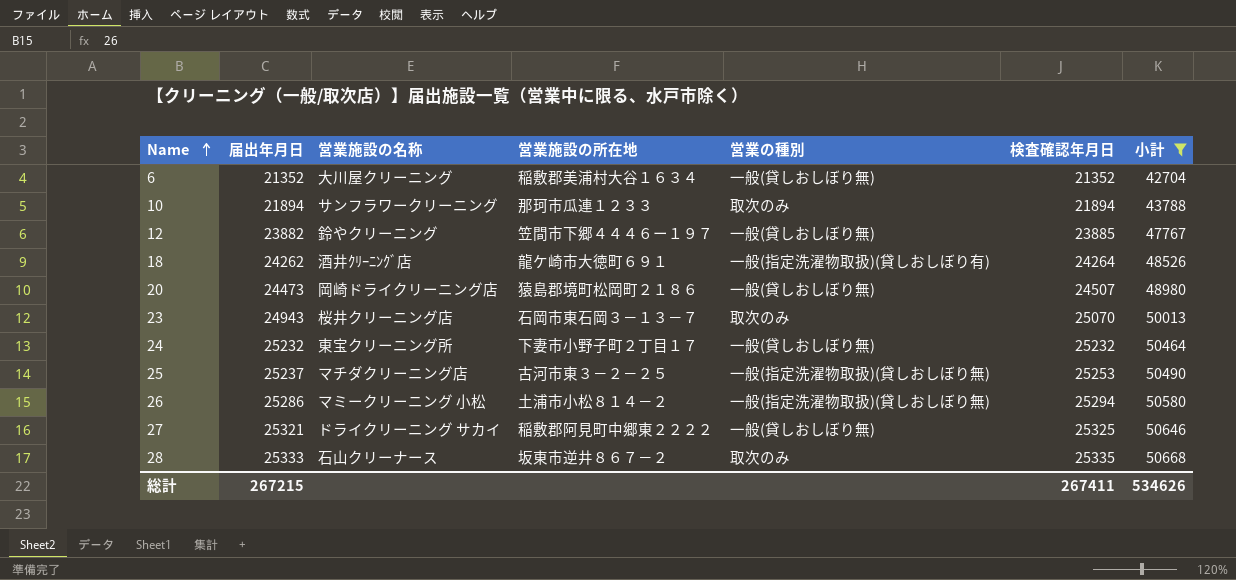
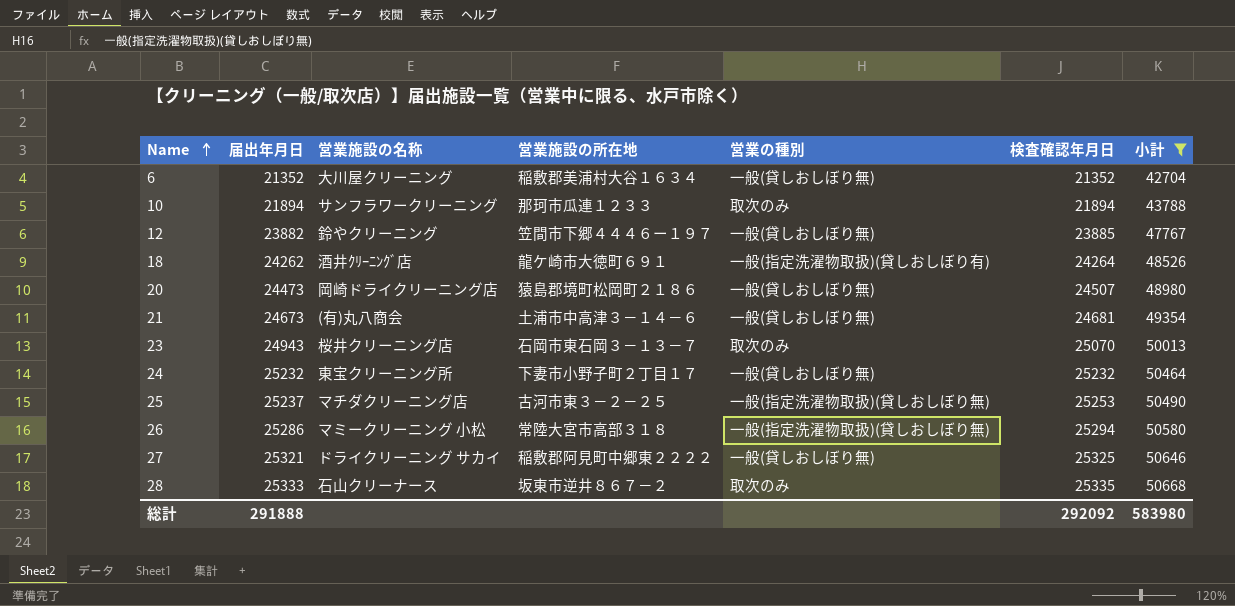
row 21: none -> 24673 | (有)丸八商会 | 土浦市中高津３－１４－６ | 一般(貸しおしぼり無) | 24681 | 49354
26 | 営業施設の所在地: 土浦市小松８１４－２ -> 常陸大宮市高部３１８
総計 | 届出年月日: 267215 -> 291888
総計 | 検査確認年月日: 267411 -> 292092
総計 | 小計: 534626 -> 583980

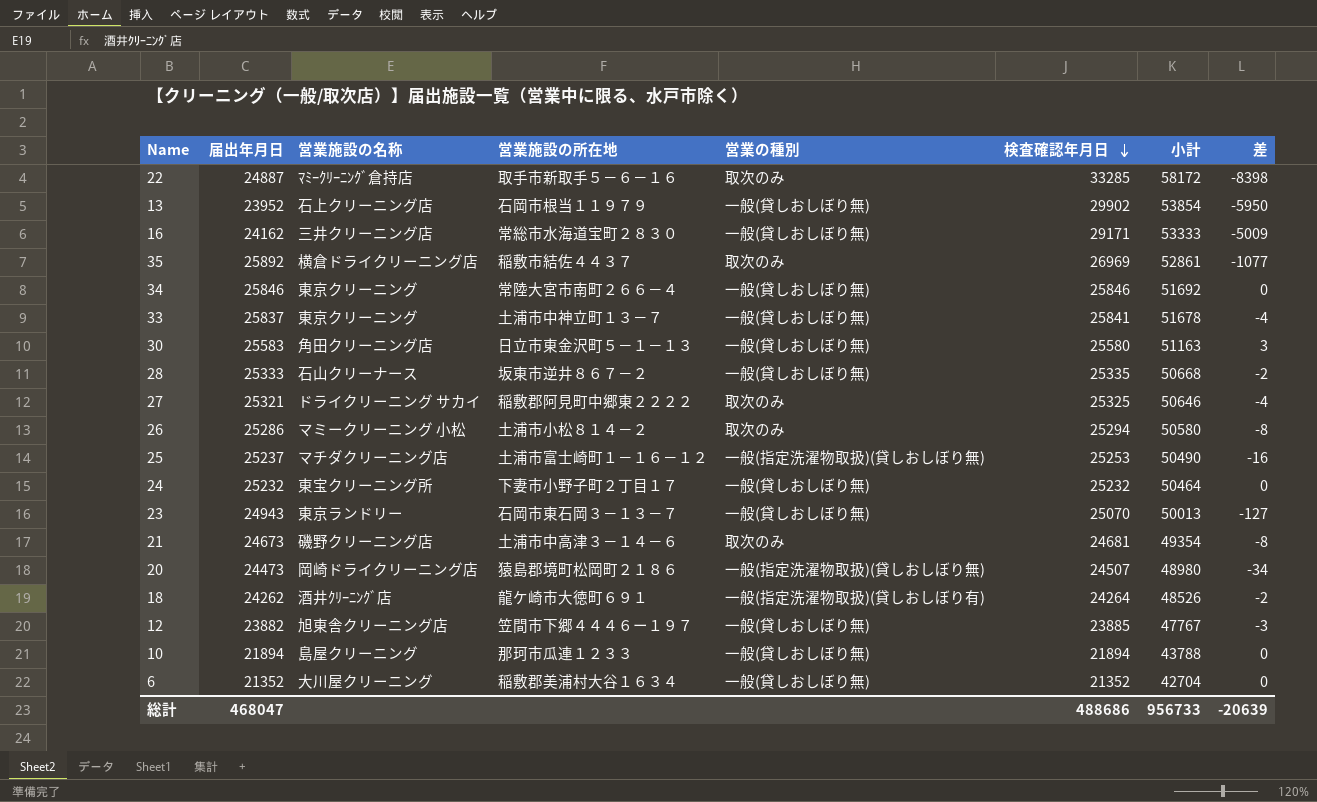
filter: 小計 <= 50668 -> none
row order: Name ascending -> 検査確認年月日 descending
column 差 | formula: none -> [届出年月日] - [検査確認年月日]
28 | 営業の種別: 取次のみ -> 一般(貸しおしぼり無)
27 | 営業の種別: 一般(貸しおしぼり無) -> 取次のみ
26 | 営業施設の所在地: 常陸大宮市高部３１８ -> 土浦市小松８１４－２
26 | 営業の種別: 一般(指定洗濯物取扱)(貸しおしぼり無) -> 取次のみ
25 | 営業施設の所在地: 古河市東３－２－２５ -> 土浦市富士崎町１－１６－１２
23 | 営業施設の名称: 桜井クリーニング店 -> 東京ランドリー
23 | 営業の種別: 取次のみ -> 一般(貸しおしぼり無)
21 | 営業施設の名称: (有)丸八商会 -> 磯野クリーニング店
21 | 営業の種別: 一般(貸しおしぼり無) -> 取次のみ
20 | 営業の種別: 一般(貸しおしぼり無) -> 一般(指定洗濯物取扱)(貸しおしぼり無)
12 | 営業施設の名称: 鈴やクリーニング -> 旭東舎クリーニング店
10 | 営業施設の名称: サンフラワークリーニング -> 島屋クリーニング
10 | 営業の種別: 取次のみ -> 一般(貸しおしぼり無)
総計 | 届出年月日: 291888 -> 468047
総計 | 検査確認年月日: 292092 -> 488686
総計 | 小計: 583980 -> 956733

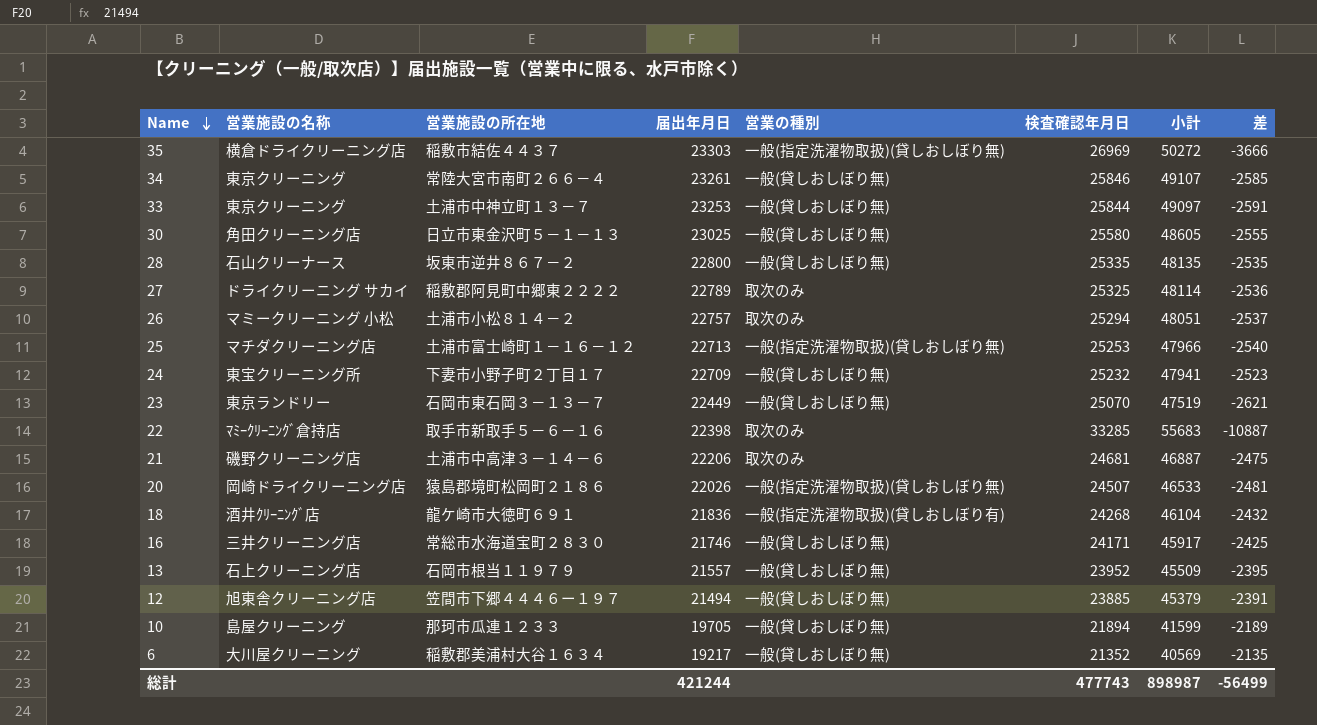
row order: 検査確認年月日 descending -> Name descending
column 届出年月日 | position: 2 -> 4
35 | 届出年月日: 25892 -> 23303
35 | 営業の種別: 取次のみ -> 一般(指定洗濯物取扱)(貸しおしぼり無)
35 | 小計: 52861 -> 50272
35 | 差: -1077 -> -3666
34 | 届出年月日: 25846 -> 23261
34 | 小計: 51692 -> 49107
34 | 差: 0 -> -2585
33 | 届出年月日: 25837 -> 23253
33 | 検査確認年月日: 25841 -> 25844
33 | 小計: 51678 -> 49097
33 | 差: -4 -> -2591
30 | 届出年月日: 25583 -> 23025
30 | 小計: 51163 -> 48605
30 | 差: 3 -> -2555
28 | 届出年月日: 25333 -> 22800
28 | 小計: 50668 -> 48135
28 | 差: -2 -> -2535
27 | 届出年月日: 25321 -> 22789
27 | 小計: 50646 -> 48114
27 | 差: -4 -> -2536
26 | 届出年月日: 25286 -> 22757
26 | 小計: 50580 -> 48051
26 | 差: -8 -> -2537
25 | 届出年月日: 25237 -> 22713
25 | 小計: 50490 -> 47966
25 | 差: -16 -> -2540
24 | 届出年月日: 25232 -> 22709
24 | 小計: 50464 -> 47941
24 | 差: 0 -> -2523
23 | 届出年月日: 24943 -> 22449
23 | 小計: 50013 -> 47519
23 | 差: -127 -> -2621
22 | 届出年月日: 24887 -> 22398
22 | 小計: 58172 -> 55683
22 | 差: -8398 -> -10887
21 | 届出年月日: 24673 -> 22206
21 | 小計: 49354 -> 46887
21 | 差: -8 -> -2475
20 | 届出年月日: 24473 -> 22026
20 | 小計: 48980 -> 46533
20 | 差: -34 -> -2481
18 | 届出年月日: 24262 -> 21836
18 | 検査確認年月日: 24264 -> 24268
18 | 小計: 48526 -> 46104
18 | 差: -2 -> -2432
16 | 届出年月日: 24162 -> 21746
16 | 検査確認年月日: 29171 -> 24171
16 | 小計: 53333 -> 45917
16 | 差: -5009 -> -2425
13 | 届出年月日: 23952 -> 21557
13 | 検査確認年月日: 29902 -> 23952
13 | 小計: 53854 -> 45509
13 | 差: -5950 -> -2395
12 | 届出年月日: 23882 -> 21494
12 | 小計: 47767 -> 45379
12 | 差: -3 -> -2391
10 | 届出年月日: 21894 -> 19705
10 | 小計: 43788 -> 41599
10 | 差: 0 -> -2189
6 | 届出年月日: 21352 -> 19217
6 | 小計: 42704 -> 40569
6 | 差: 0 -> -2135
総計 | 届出年月日: 468047 -> 421244
総計 | 検査確認年月日: 488686 -> 477743
総計 | 小計: 956733 -> 898987
総計 | 差: -20639 -> -56499

